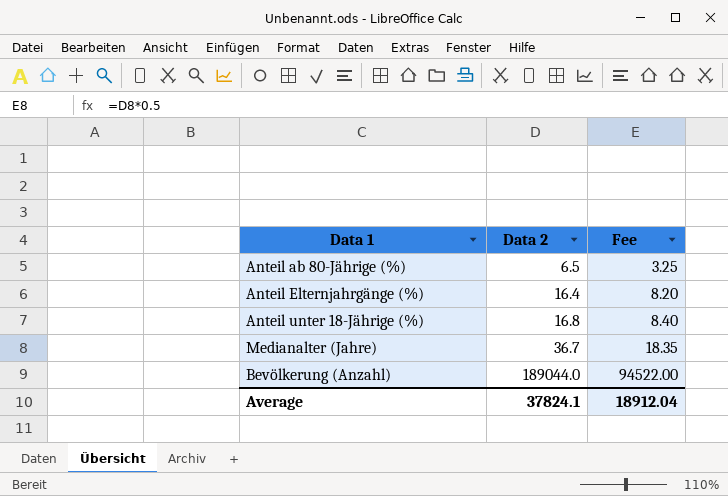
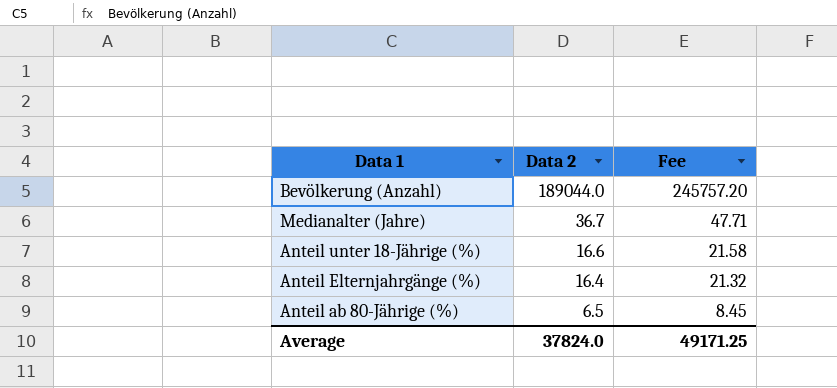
row order: Data 2 ascending -> Data 2 descending
column Fee | formula: [Data 2] * 0.5 -> [Data 2] * 1.3
Anteil unter 18-Jährige (%) | Data 2: 16.8 -> 16.6
Average | Data 2: 37824.1 -> 37824.0
Average | Fee: 18912.04 -> 49171.25

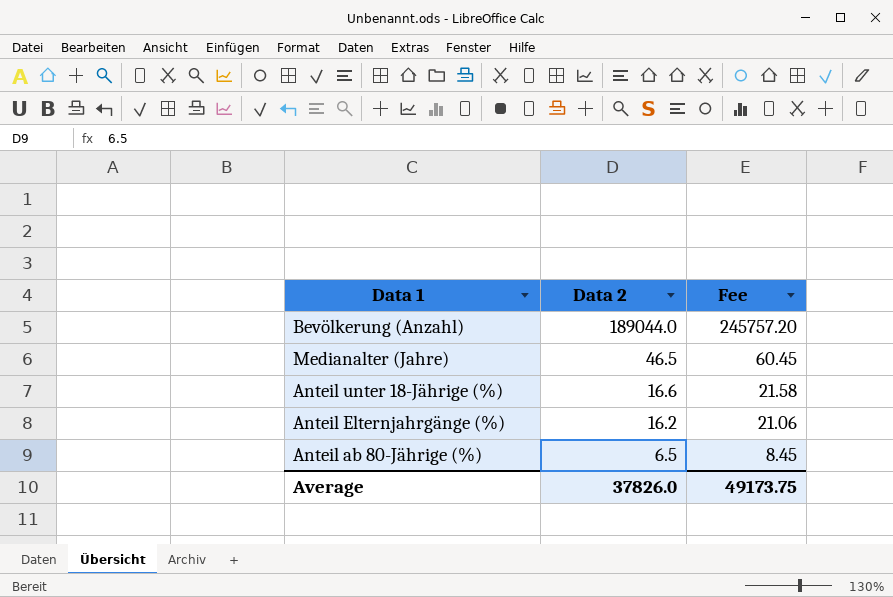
Medianalter (Jahre) | Data 2: 36.7 -> 46.5
Medianalter (Jahre) | Fee: 47.71 -> 60.45
Anteil Elternjahrgänge (%) | Data 2: 16.4 -> 16.2
Anteil Elternjahrgänge (%) | Fee: 21.32 -> 21.06
Average | Data 2: 37824.0 -> 37826.0
Average | Fee: 49171.25 -> 49173.75

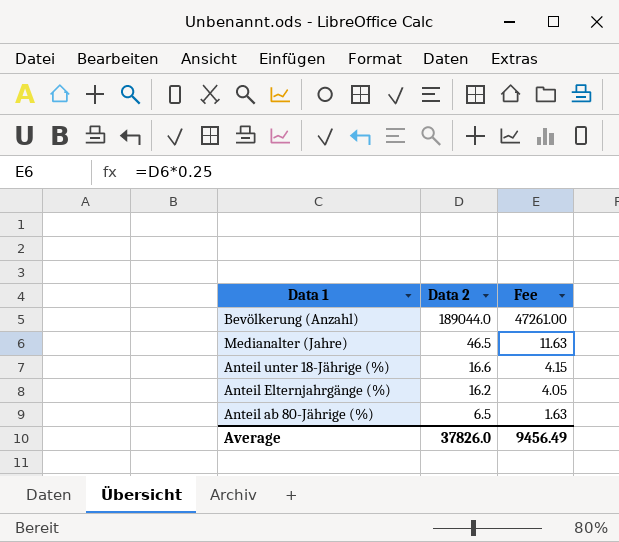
column Fee | formula: [Data 2] * 1.3 -> [Data 2] * 0.25
Average | Fee: 49173.75 -> 9456.49

